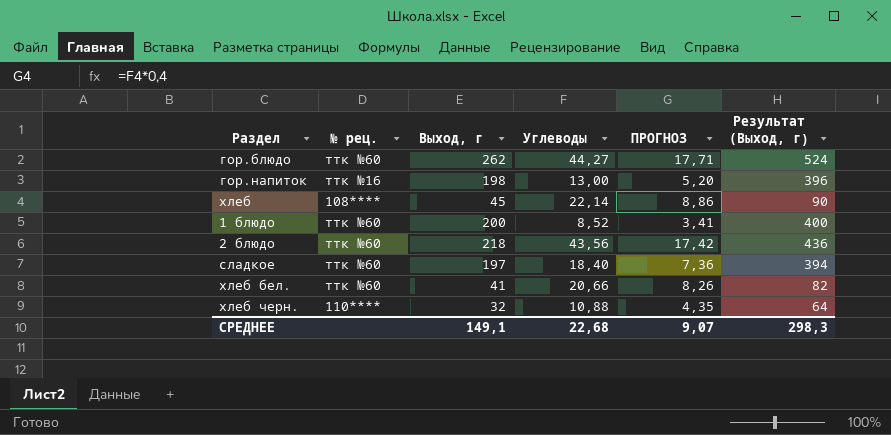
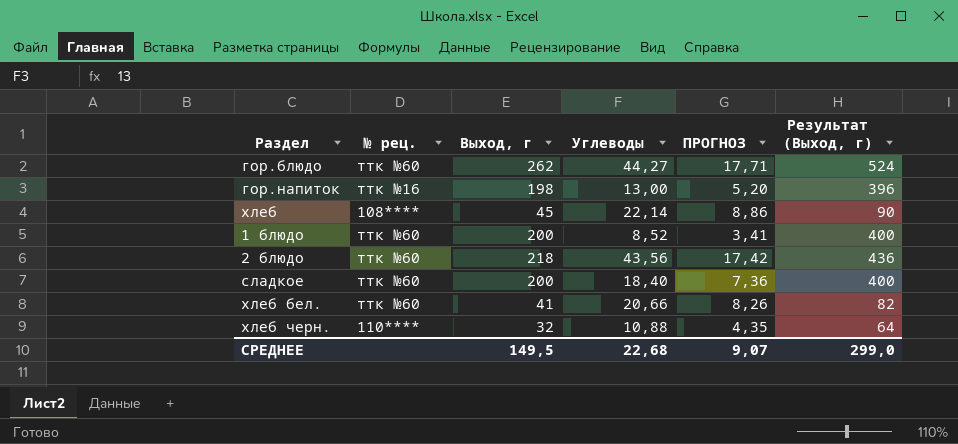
сладкое | Выход, г: 197 -> 200
сладкое | Результат (Выход, г): 394 -> 400
СРЕДНЕЕ | Выход, г: 149,1 -> 149,5
СРЕДНЕЕ | Результат (Выход, г): 298,3 -> 299,0

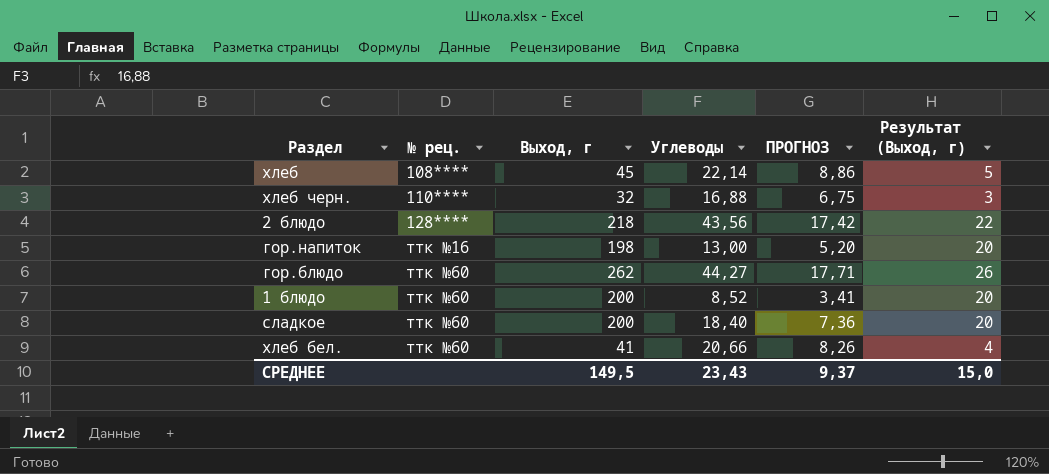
row order: none -> № рец. ascending
column Результат (Выход, г) | formula: [Выход, г] * 2 -> [Выход, г] * 0,1
хлеб черн. | Углеводы: 10,88 -> 16,88
хлеб черн. | ПРОГНОЗ: 4,35 -> 6,75
2 блюдо | № рец.: ттк №60 -> 128****
СРЕДНЕЕ | Углеводы: 22,68 -> 23,43
СРЕДНЕЕ | ПРОГНОЗ: 9,07 -> 9,37
СРЕДНЕЕ | Результат (Выход, г): 299,0 -> 15,0

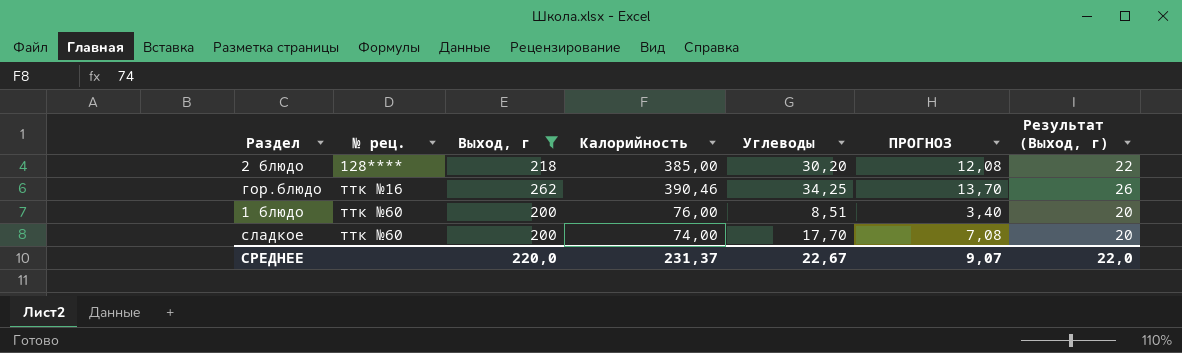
filter: none -> Выход, г >= 200
column Калорийность | position: none -> 4
2 блюдо | Углеводы: 43,56 -> 30,20
2 блюдо | ПРОГНОЗ: 17,42 -> 12,08
гор.блюдо | № рец.: ттк №60 -> ттк №16
гор.блюдо | Углеводы: 44,27 -> 34,25
гор.блюдо | ПРОГНОЗ: 17,71 -> 13,70
1 блюдо | Углеводы: 8,52 -> 8,51
1 блюдо | ПРОГНОЗ: 3,41 -> 3,40
сладкое | Углеводы: 18,40 -> 17,70
сладкое | ПРОГНОЗ: 7,36 -> 7,08
СРЕДНЕЕ | Выход, г: 149,5 -> 220,0
СРЕДНЕЕ | Углеводы: 23,43 -> 22,67
СРЕДНЕЕ | ПРОГНОЗ: 9,37 -> 9,07
СРЕДНЕЕ | Результат (Выход, г): 15,0 -> 22,0

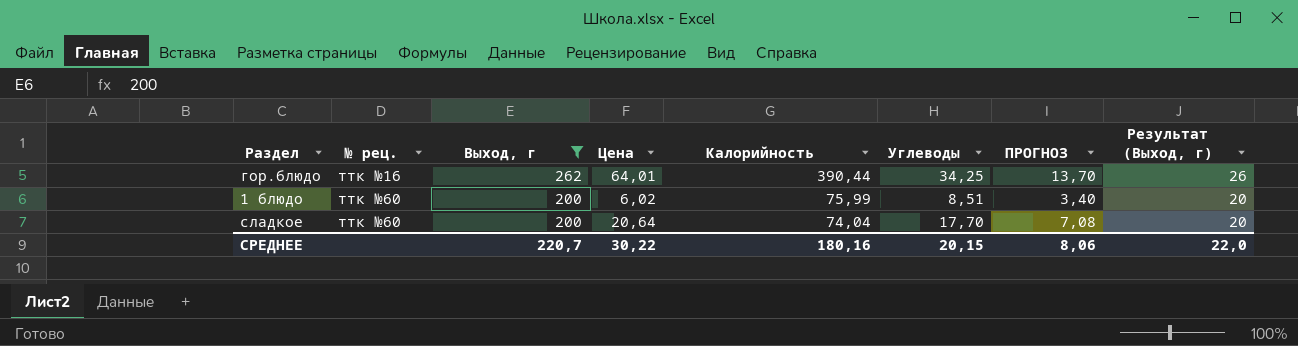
column Цена | position: none -> 4
row 2 блюдо: 128**** | 218 | 385,00 | 30,20 | 12,08 | 22 -> none
гор.блюдо | Калорийность: 390,46 -> 390,44
1 блюдо | Калорийность: 76,00 -> 75,99
сладкое | Калорийность: 74,00 -> 74,04
СРЕДНЕЕ | Выход, г: 220,0 -> 220,7
СРЕДНЕЕ | Калорийность: 231,37 -> 180,16
СРЕДНЕЕ | Углеводы: 22,67 -> 20,15
СРЕДНЕЕ | ПРОГНОЗ: 9,07 -> 8,06

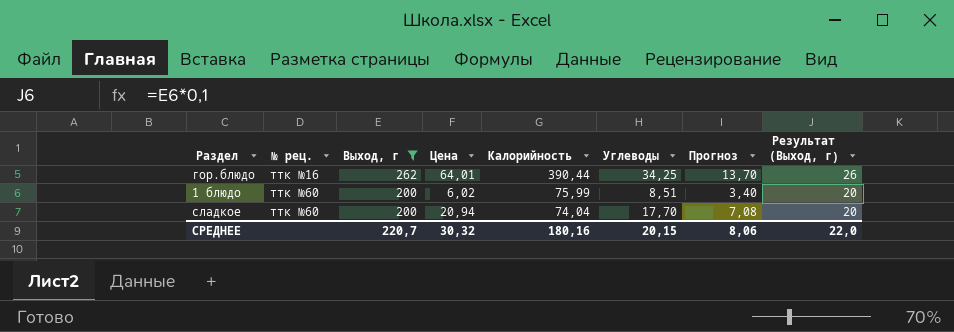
column name: ПРОГНОЗ -> Прогноз
сладкое | Цена: 20,64 -> 20,94
СРЕДНЕЕ | Цена: 30,22 -> 30,32

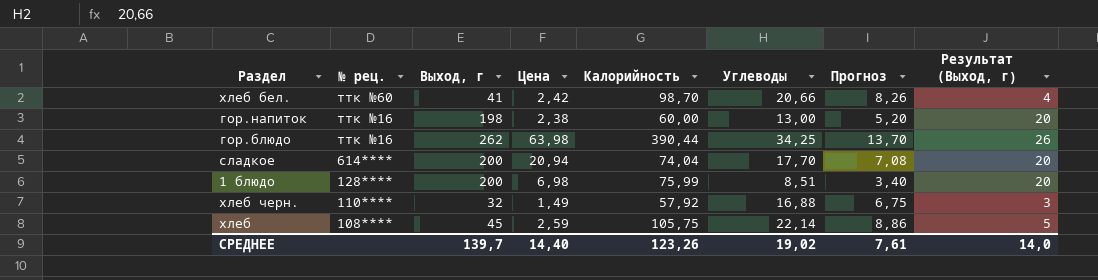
filter: Выход, г >= 200 -> none
row order: № рец. ascending -> № рец. descending
гор.блюдо | Цена: 64,01 -> 63,98
сладкое | № рец.: ттк №60 -> 614****
1 блюдо | № рец.: ттк №60 -> 128****
1 блюдо | Цена: 6,02 -> 6,98
СРЕДНЕЕ | Выход, г: 220,7 -> 139,7
СРЕДНЕЕ | Цена: 30,32 -> 14,40
СРЕДНЕЕ | Калорийность: 180,16 -> 123,26
СРЕДНЕЕ | Углеводы: 20,15 -> 19,02
СРЕДНЕЕ | Прогноз: 8,06 -> 7,61
СРЕДНЕЕ | Результат (Выход, г): 22,0 -> 14,0

